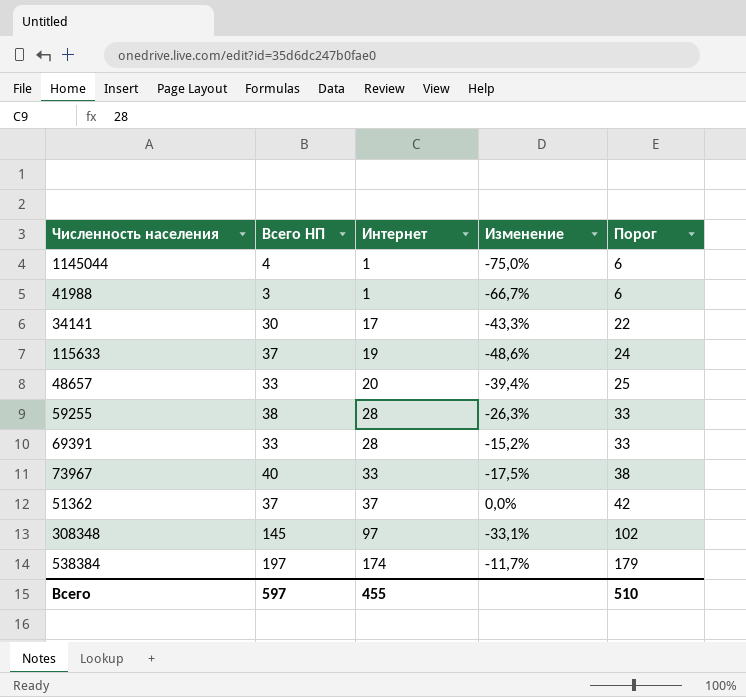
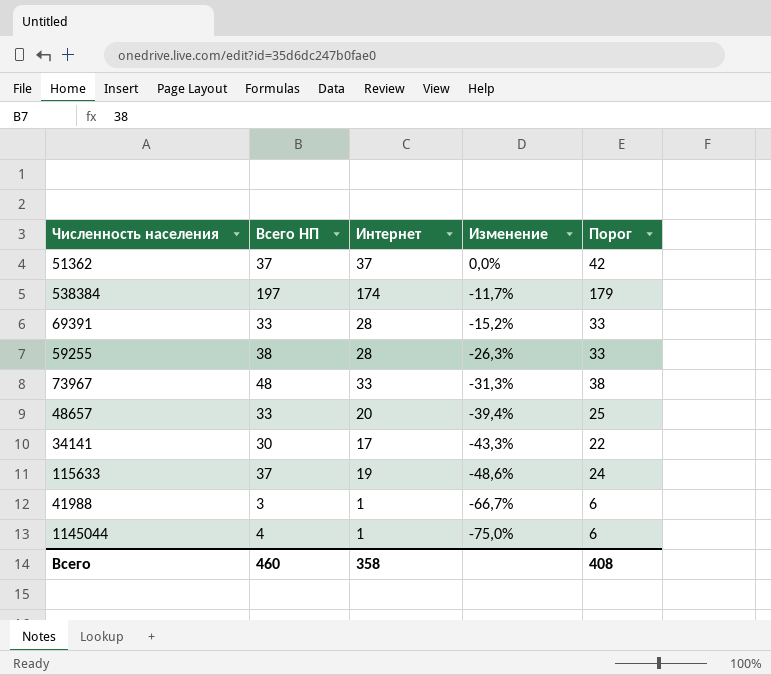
row order: Интернет ascending -> Изменение descending
row 308348: 145 | 97 | -33,1% | 102 -> none
73967 | Всего НП: 40 -> 48
73967 | Изменение: -17,5% -> -31,3%
Всего | Всего НП: 597 -> 460
Всего | Интернет: 455 -> 358
Всего | Порог: 510 -> 408

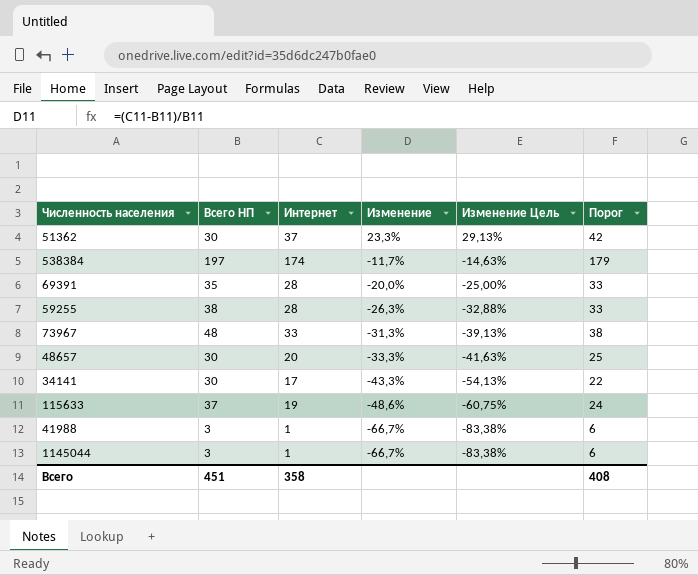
column Изменение Цель | formula: none -> [Изменение] * 1,25
51362 | Всего НП: 37 -> 30
51362 | Изменение: 0,0% -> 23,3%
69391 | Всего НП: 33 -> 35
69391 | Изменение: -15,2% -> -20,0%
48657 | Всего НП: 33 -> 30
48657 | Изменение: -39,4% -> -33,3%
1145044 | Всего НП: 4 -> 3
1145044 | Изменение: -75,0% -> -66,7%
Всего | Всего НП: 460 -> 451

